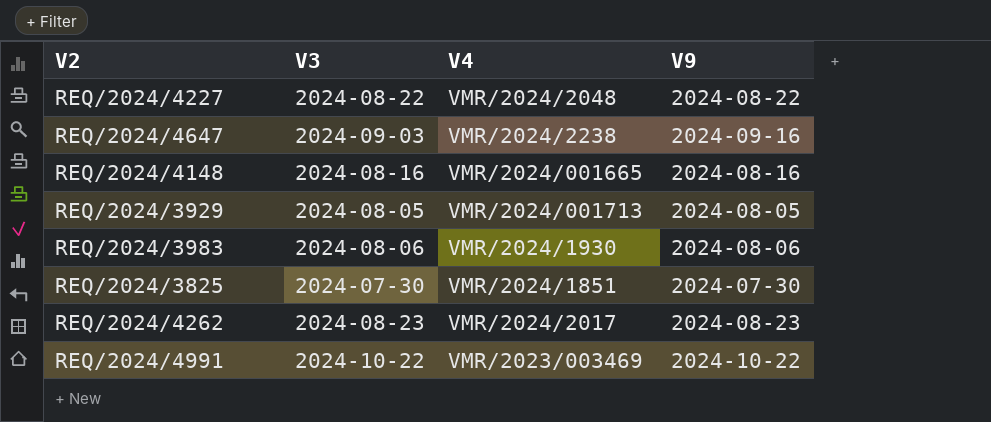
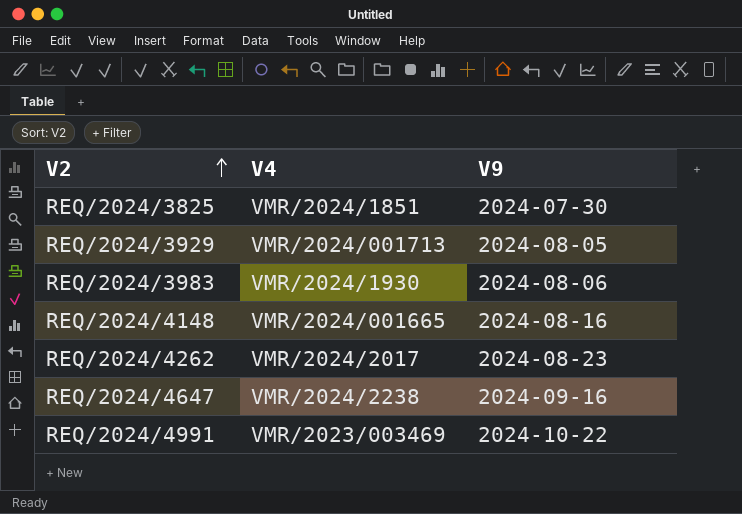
row order: none -> V2 ascending
column V3 | position: 2 -> none
row REQ/2024/4227: 2024-08-22 | VMR/2024/2048 | 2024-08-22 -> none

